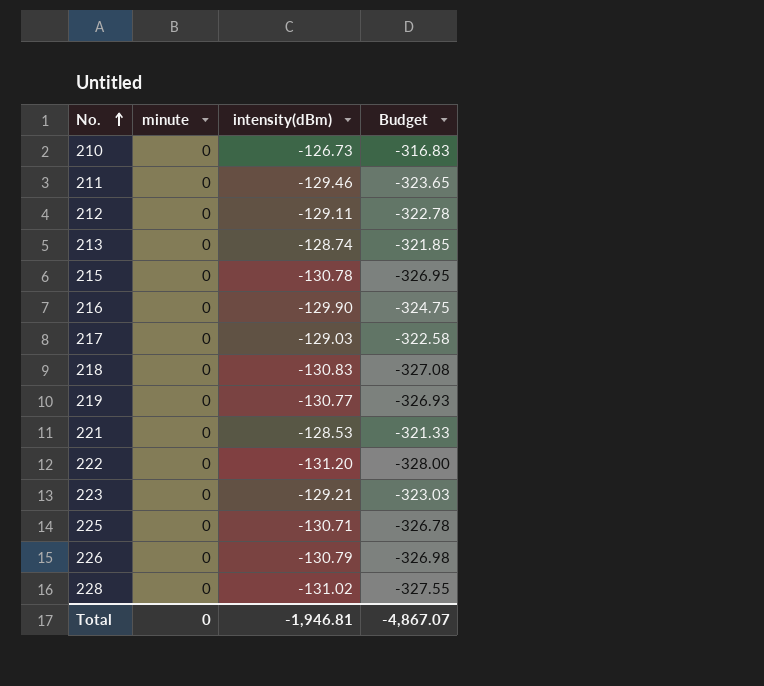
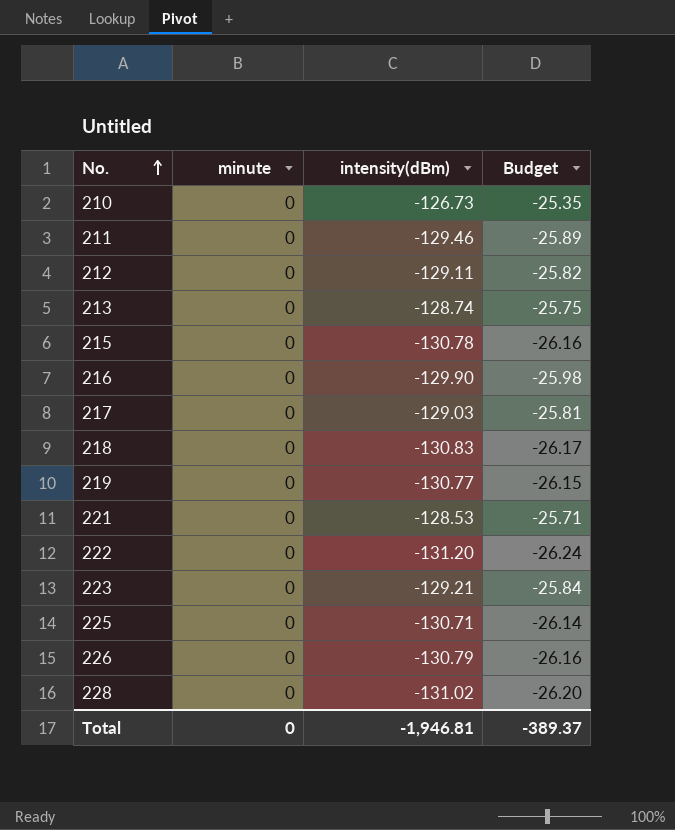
column Budget | formula: [intensity(dBm)] * 2.5 -> [intensity(dBm)] * 0.2
Total | Budget: -4,867.07 -> -389.37

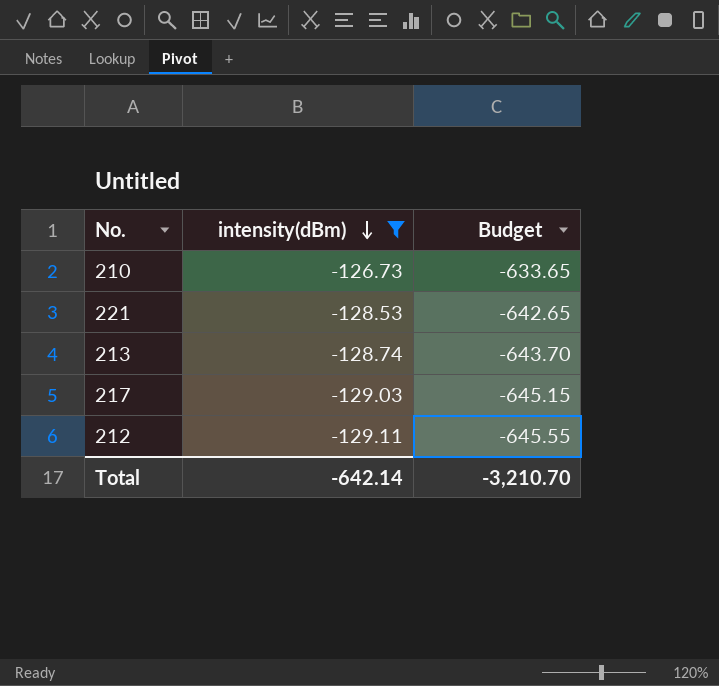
filter: none -> intensity(dBm) >= -129.11
row order: No. ascending -> intensity(dBm) descending
column minute | position: 2 -> none
column Budget | formula: [intensity(dBm)] * 0.2 -> [intensity(dBm)] * 5
Total | intensity(dBm): -1,946.81 -> -642.14
Total | Budget: -389.37 -> -3,210.70

